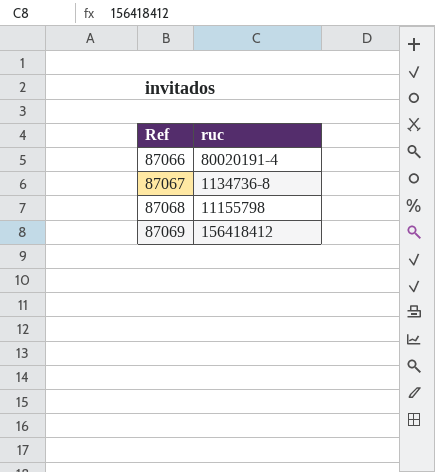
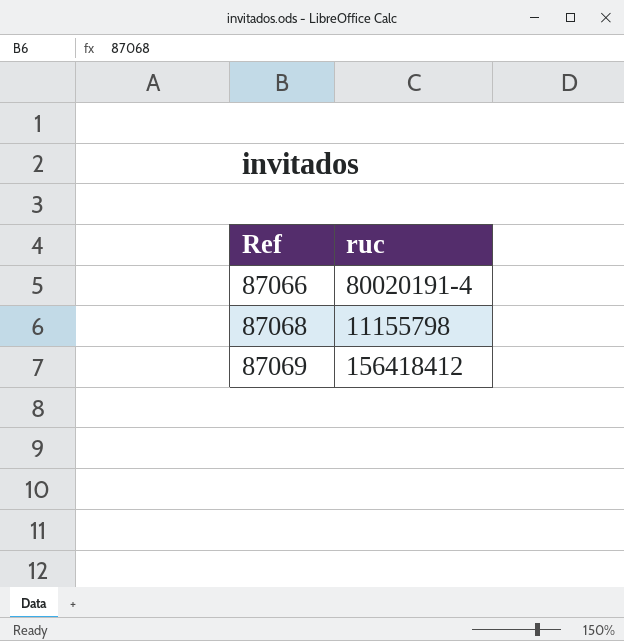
row 87067: 1134736-8 -> none

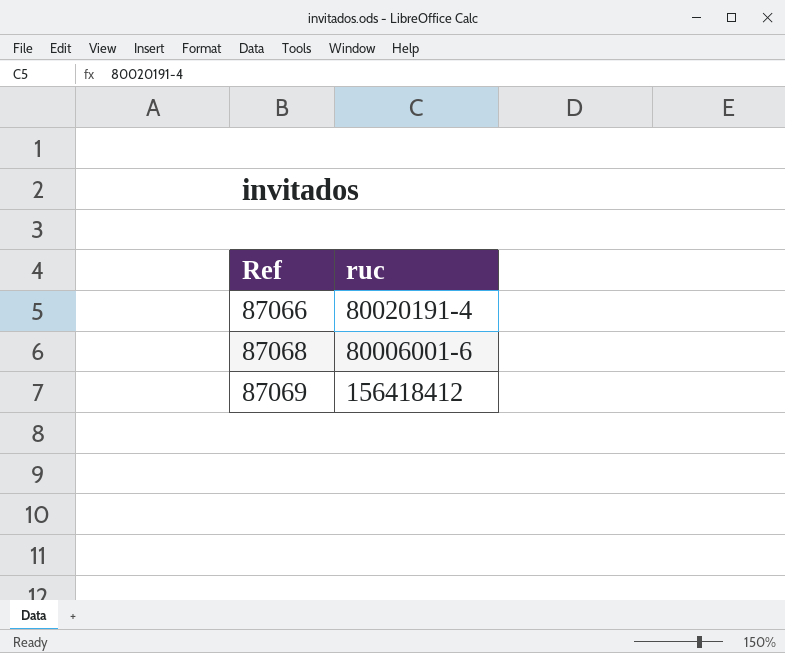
87068 | ruc: 11155798 -> 80006001-6

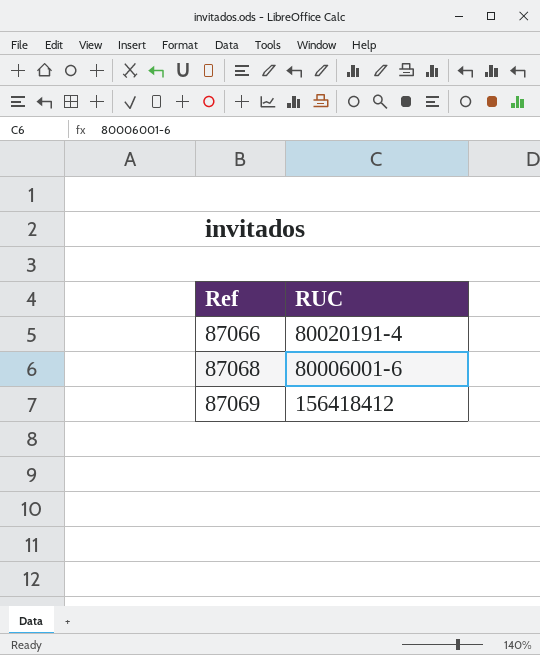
column name: ruc -> RUC

